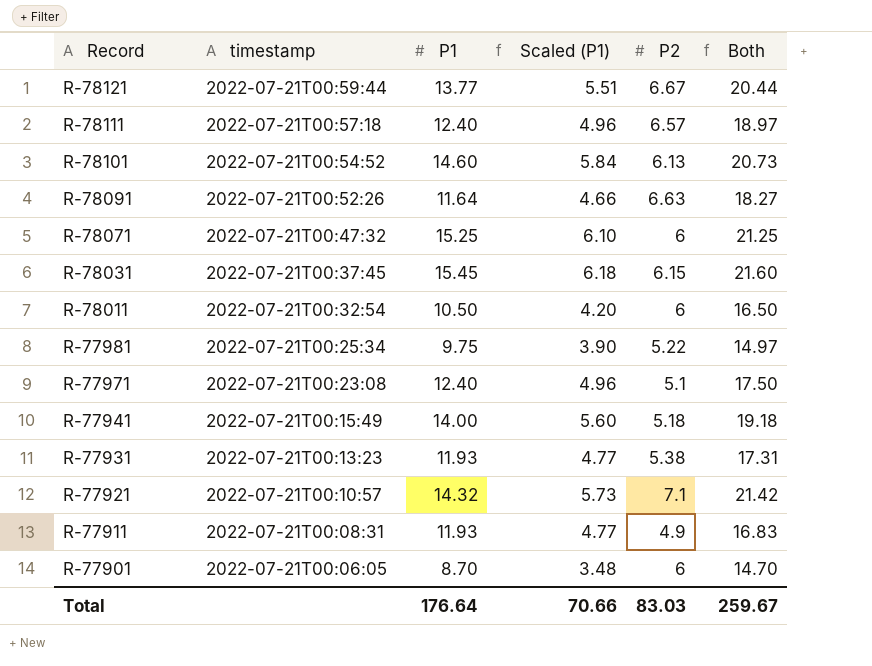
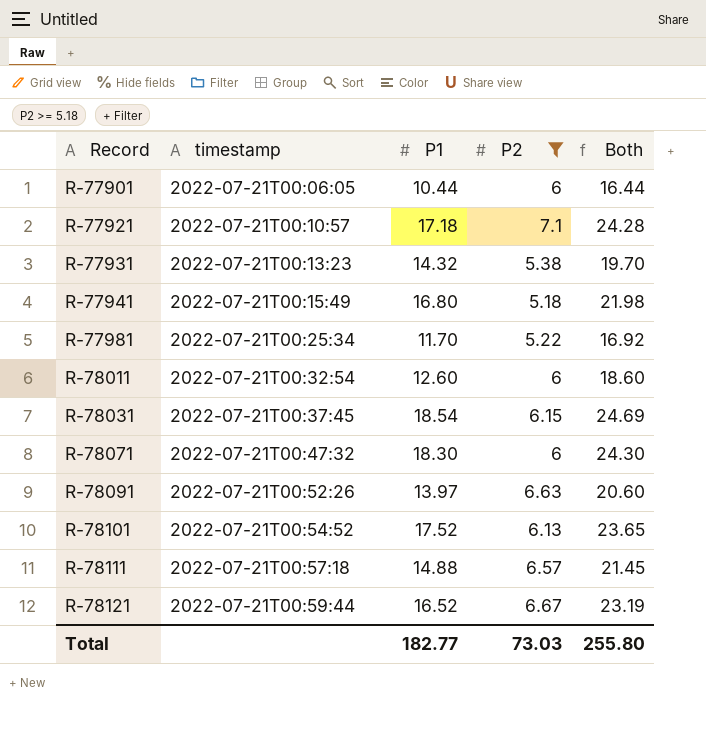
filter: none -> P2 >= 5.18
row order: Record descending -> Record ascending
column Scaled (P1) | formula: [P1] * 0.4 -> none
R-77901 | P1: 8.70 -> 10.44
R-77901 | Both: 14.70 -> 16.44
R-77921 | P1: 14.32 -> 17.18
R-77921 | Both: 21.42 -> 24.28
R-77931 | P1: 11.93 -> 14.32
R-77931 | Both: 17.31 -> 19.70
R-77941 | P1: 14.00 -> 16.80
R-77941 | Both: 19.18 -> 21.98
R-77981 | P1: 9.75 -> 11.70
R-77981 | Both: 14.97 -> 16.92
R-78011 | P1: 10.50 -> 12.60
R-78011 | Both: 16.50 -> 18.60
R-78031 | P1: 15.45 -> 18.54
R-78031 | Both: 21.60 -> 24.69
R-78071 | P1: 15.25 -> 18.30
R-78071 | Both: 21.25 -> 24.30
R-78091 | P1: 11.64 -> 13.97
R-78091 | Both: 18.27 -> 20.60
R-78101 | P1: 14.60 -> 17.52
R-78101 | Both: 20.73 -> 23.65
R-78111 | P1: 12.40 -> 14.88
R-78111 | Both: 18.97 -> 21.45
R-78121 | P1: 13.77 -> 16.52
R-78121 | Both: 20.44 -> 23.19
Total | P1: 176.64 -> 182.77
Total | P2: 83.03 -> 73.03
Total | Both: 259.67 -> 255.80

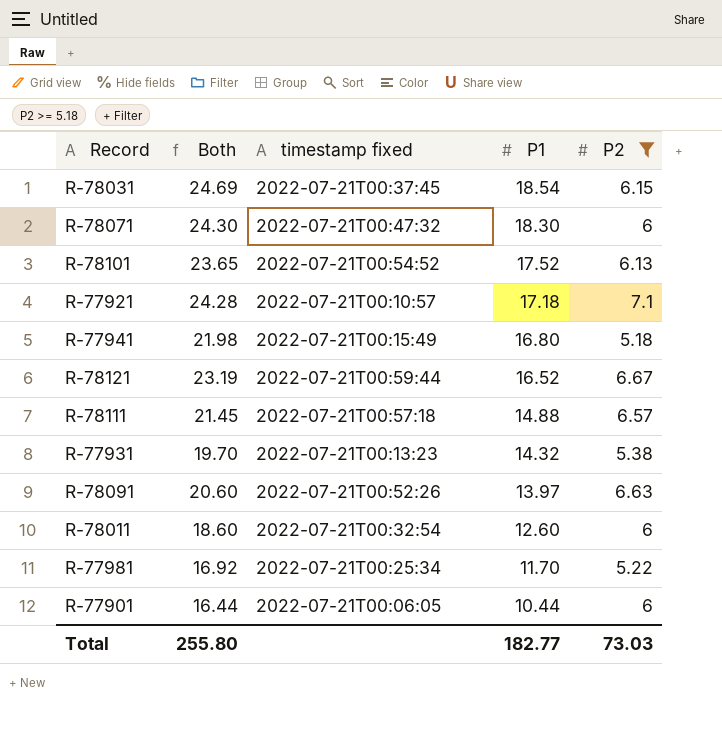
row order: Record ascending -> P1 descending
column Both | position: 5 -> 2
column name: timestamp -> timestamp fixed

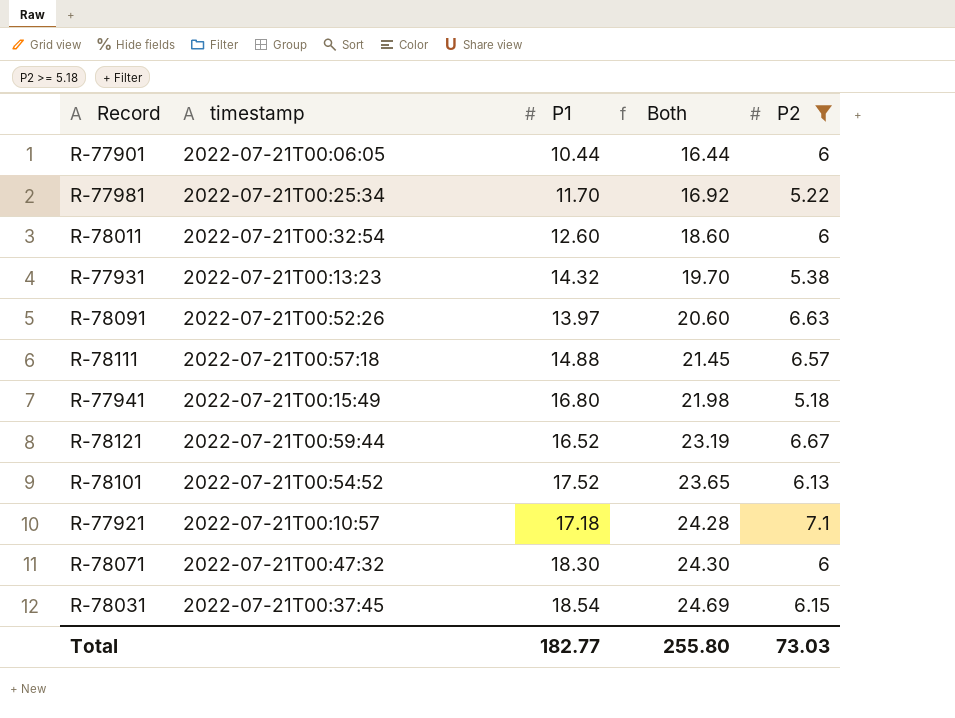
row order: P1 descending -> Both ascending
column name: timestamp fixed -> timestamp
column Both | position: 2 -> 4

